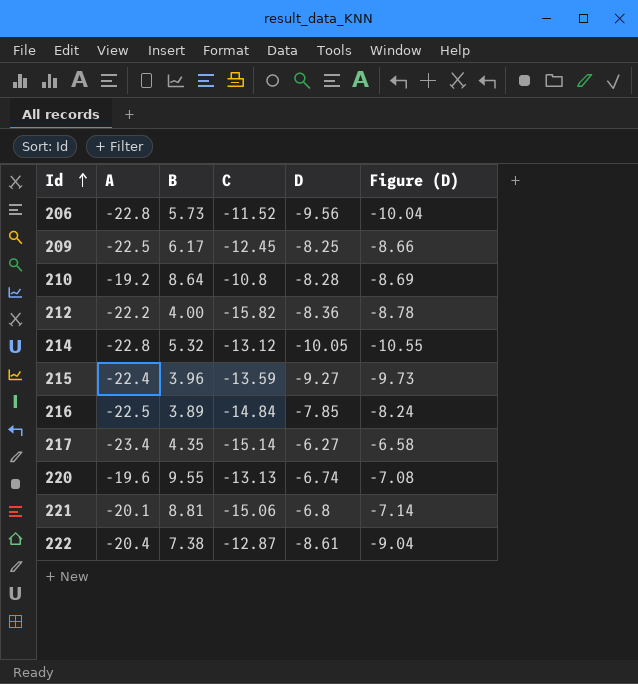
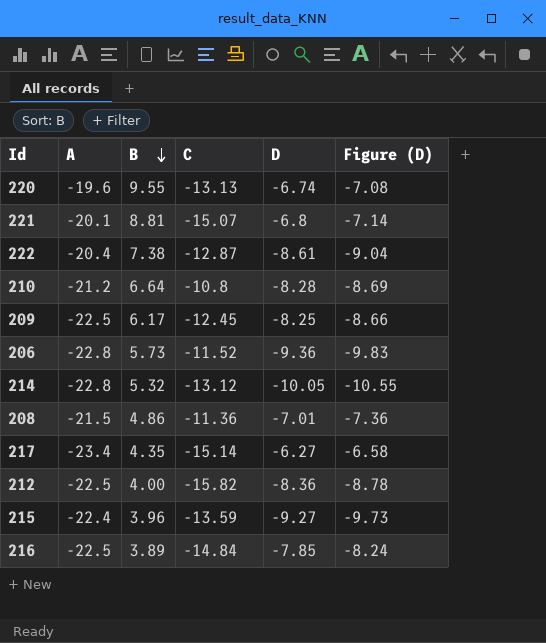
row order: Id ascending -> B descending
221 | C: -15.06 -> -15.07
210 | A: -19.2 -> -21.2
210 | B: 8.64 -> 6.64
206 | D: -9.56 -> -9.36
206 | Figure (D): -10.04 -> -9.83
row 208: none -> -21.5 | 4.86 | -11.36 | -7.01 | -7.36
212 | A: -22.2 -> -22.5

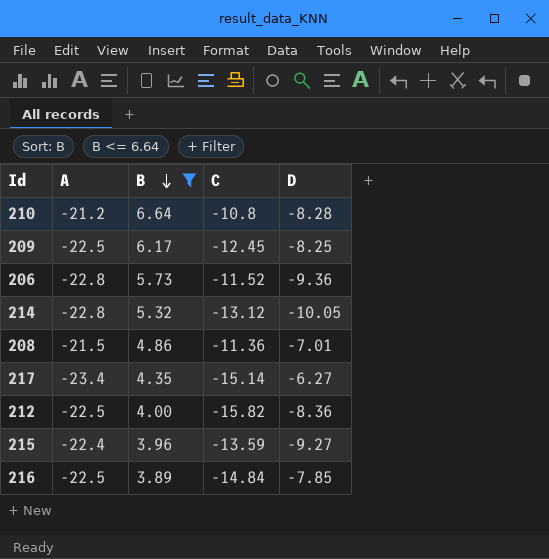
filter: none -> B <= 6.64
column Figure (D) | formula: [D] * 1.05 -> none

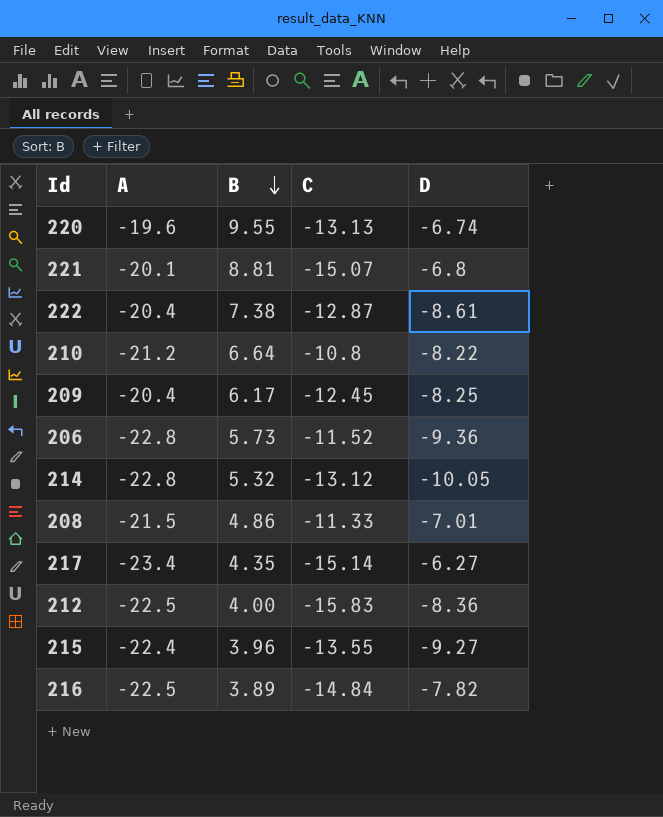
filter: B <= 6.64 -> none
210 | D: -8.28 -> -8.22
209 | A: -22.5 -> -20.4
208 | C: -11.36 -> -11.33
212 | C: -15.82 -> -15.83
215 | C: -13.59 -> -13.55
216 | D: -7.85 -> -7.82

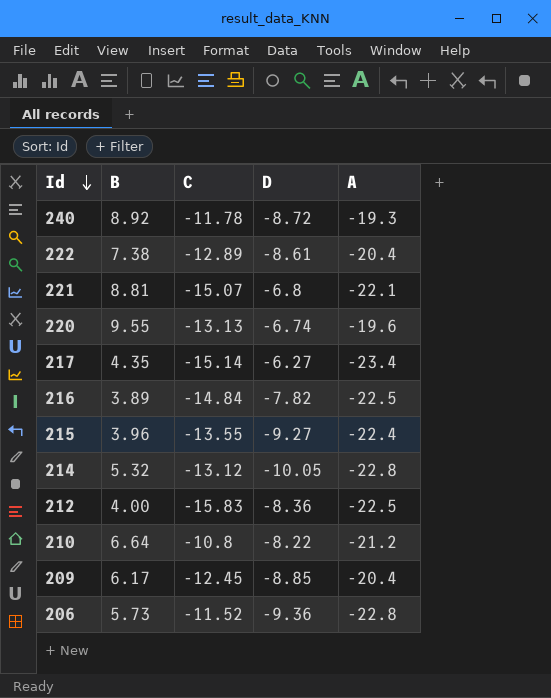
row order: B descending -> Id descending
column A | position: 2 -> 5
row 208: -21.5 | 4.86 | -11.33 | -7.01 -> none
row 240: none -> 8.92 | -11.78 | -8.72 | -19.3
222 | C: -12.87 -> -12.89
221 | A: -20.1 -> -22.1
209 | D: -8.25 -> -8.85

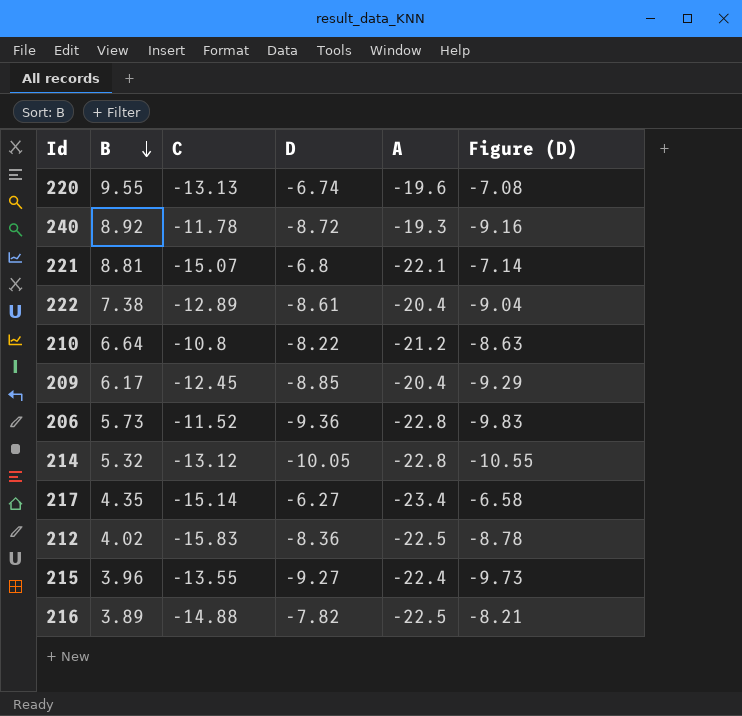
row order: Id descending -> B descending
column Figure (D) | formula: none -> [D] * 1.05
212 | B: 4.00 -> 4.02
216 | C: -14.84 -> -14.88

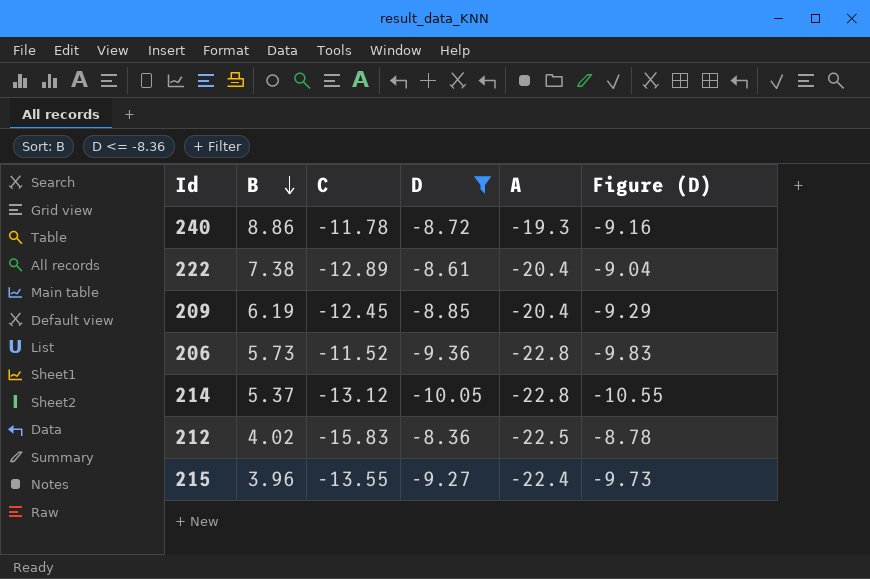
filter: none -> D <= -8.36
240 | B: 8.92 -> 8.86
209 | B: 6.17 -> 6.19
214 | B: 5.32 -> 5.37

